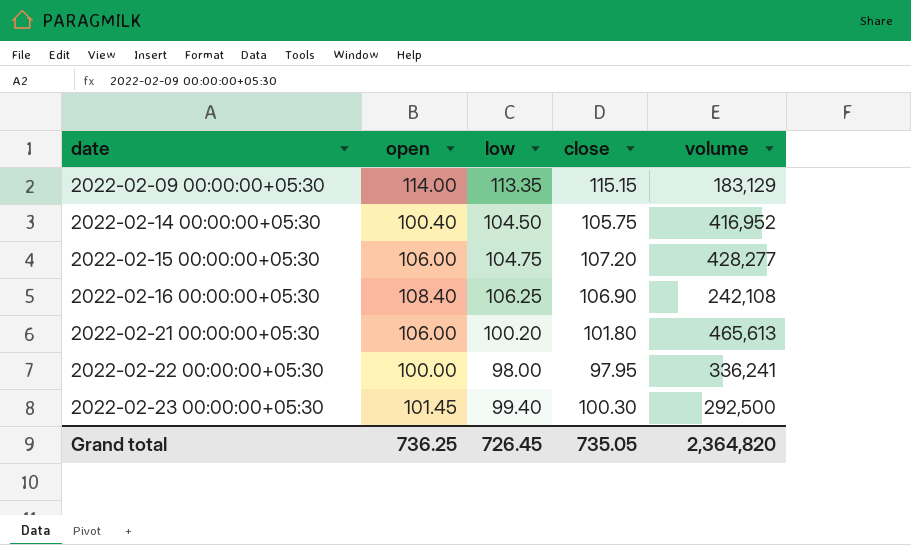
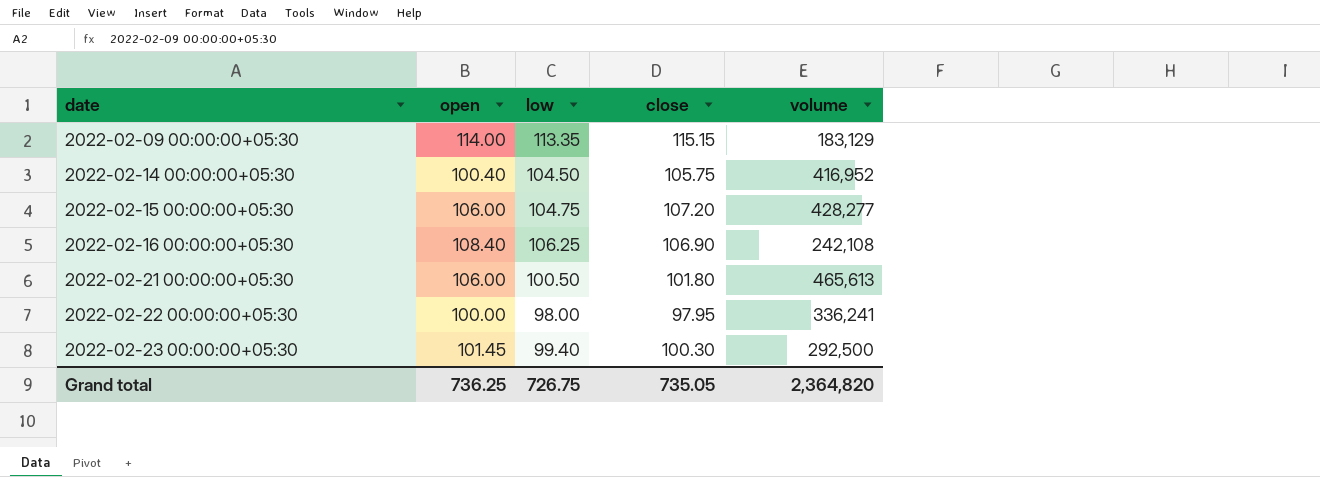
2022-02-21 00:00:00+05:30 | low: 100.20 -> 100.50
Grand total | low: 726.45 -> 726.75

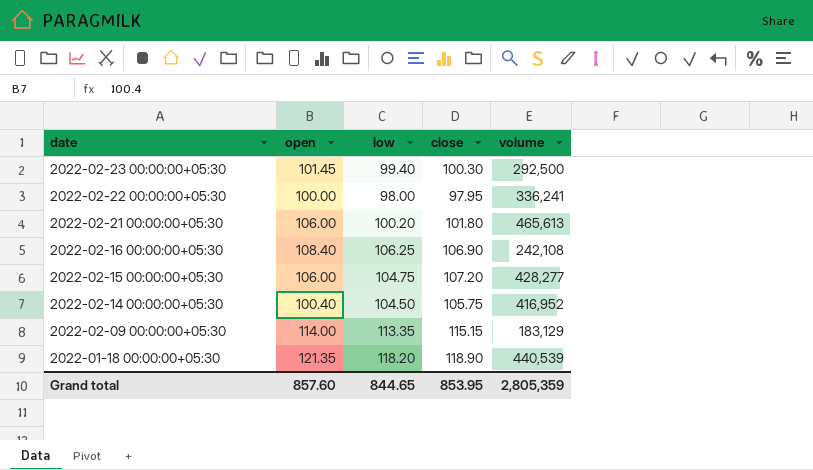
row order: date ascending -> date descending
2022-02-21 00:00:00+05:30 | low: 100.50 -> 100.20
row 2022-01-18 00:00:00+05:30: none -> 121.35 | 118.20 | 118.90 | 440,539
Grand total | open: 736.25 -> 857.60
Grand total | low: 726.75 -> 844.65
Grand total | close: 735.05 -> 853.95
Grand total | volume: 2,364,820 -> 2,805,359

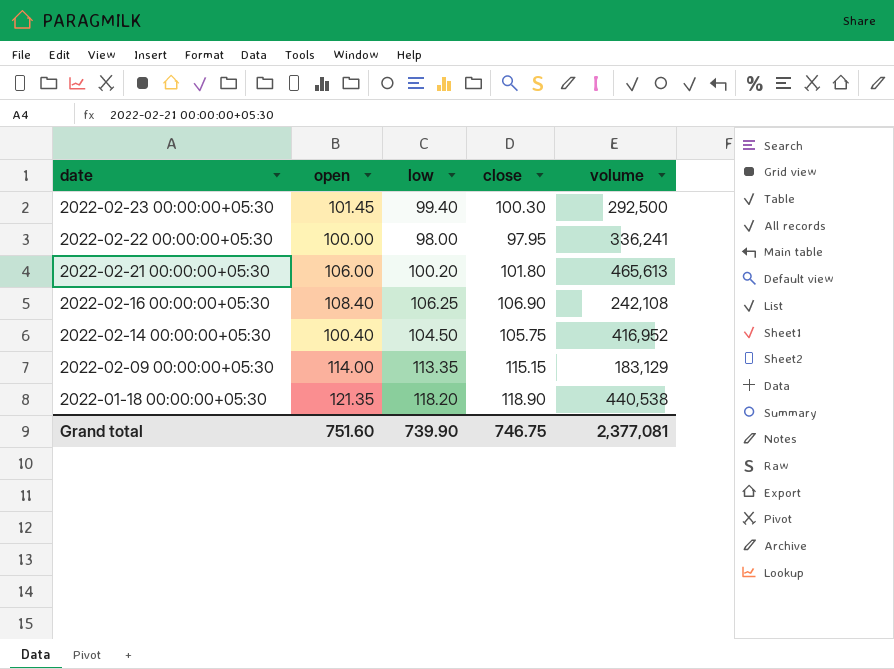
row 2022-02-15 00:00:00+05:30: 106.00 | 104.75 | 107.20 | 428,277 -> none
2022-01-18 00:00:00+05:30 | volume: 440,539 -> 440,538
Grand total | open: 857.60 -> 751.60
Grand total | low: 844.65 -> 739.90
Grand total | close: 853.95 -> 746.75
Grand total | volume: 2,805,359 -> 2,377,081

